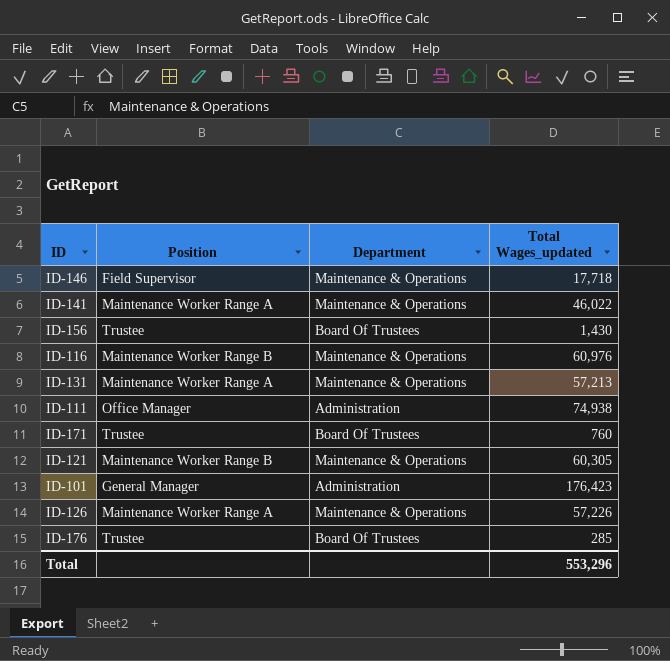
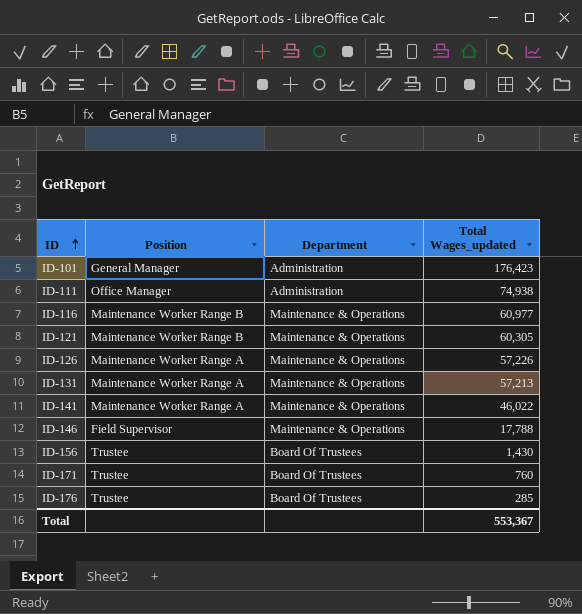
row order: none -> ID ascending
ID-116 | Total Wages_updated: 60,976 -> 60,977
ID-146 | Total Wages_updated: 17,718 -> 17,788
Total | Total Wages_updated: 553,296 -> 553,367

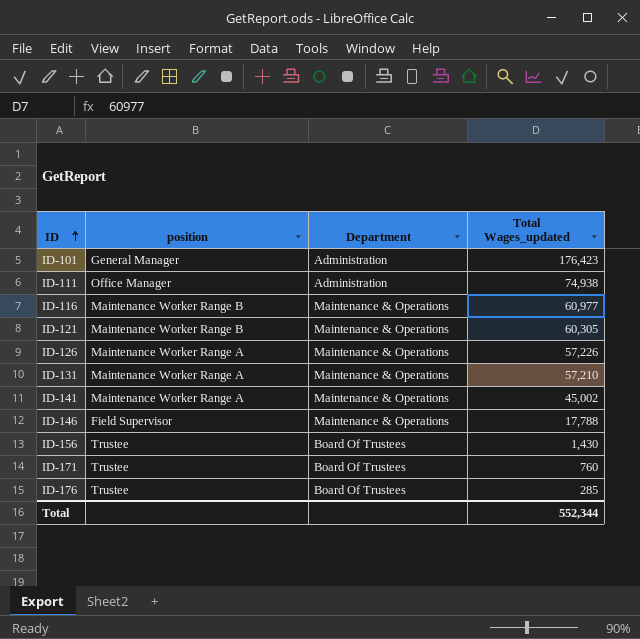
column name: Position -> position
ID-131 | Total Wages_updated: 57,213 -> 57,210
ID-141 | Total Wages_updated: 46,022 -> 45,002
Total | Total Wages_updated: 553,367 -> 552,344

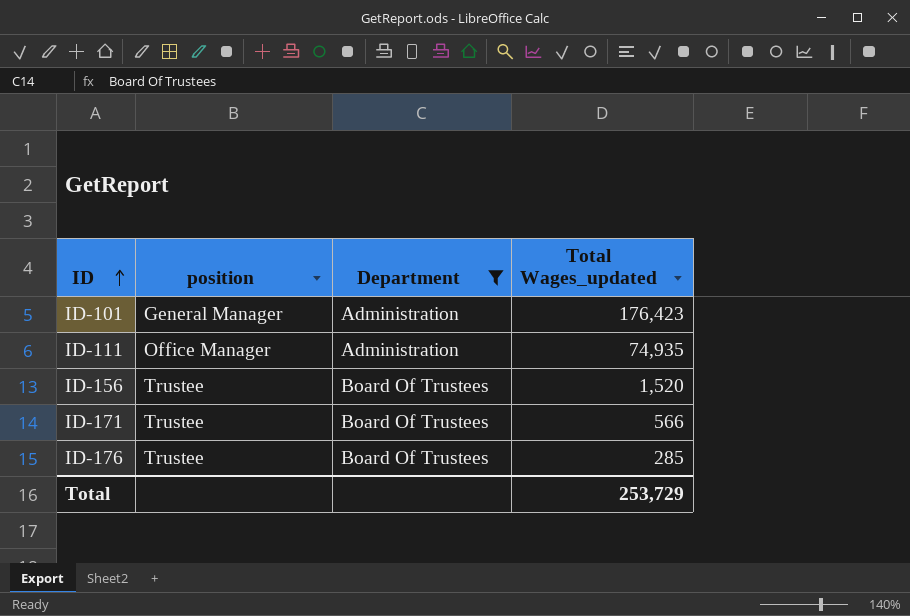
filter: none -> Department != Maintenance & Operations
ID-111 | Total Wages_updated: 74,938 -> 74,935
ID-156 | Total Wages_updated: 1,430 -> 1,520
ID-171 | Total Wages_updated: 760 -> 566
Total | Total Wages_updated: 552,344 -> 253,729

